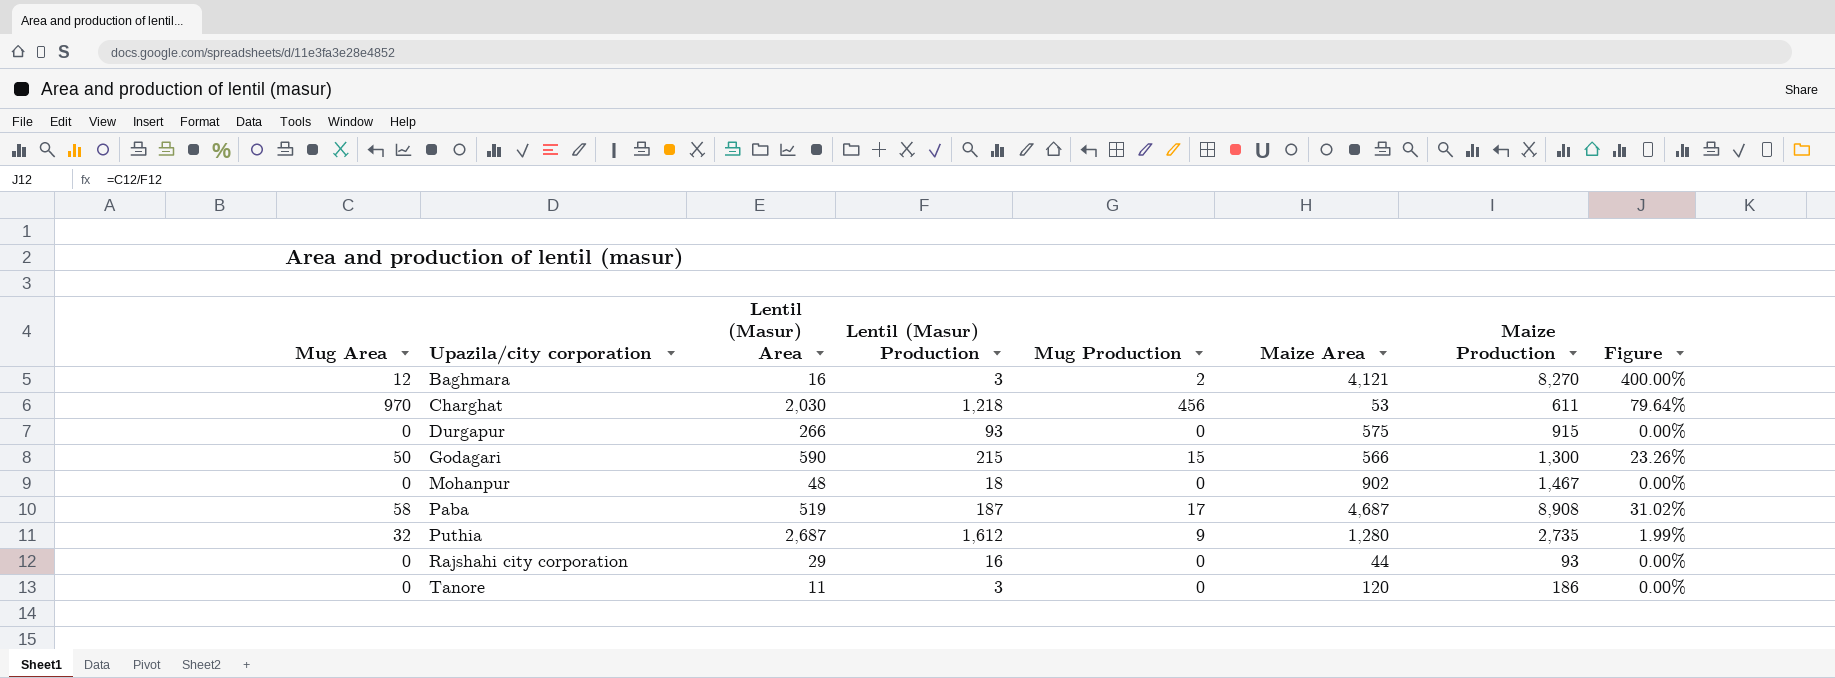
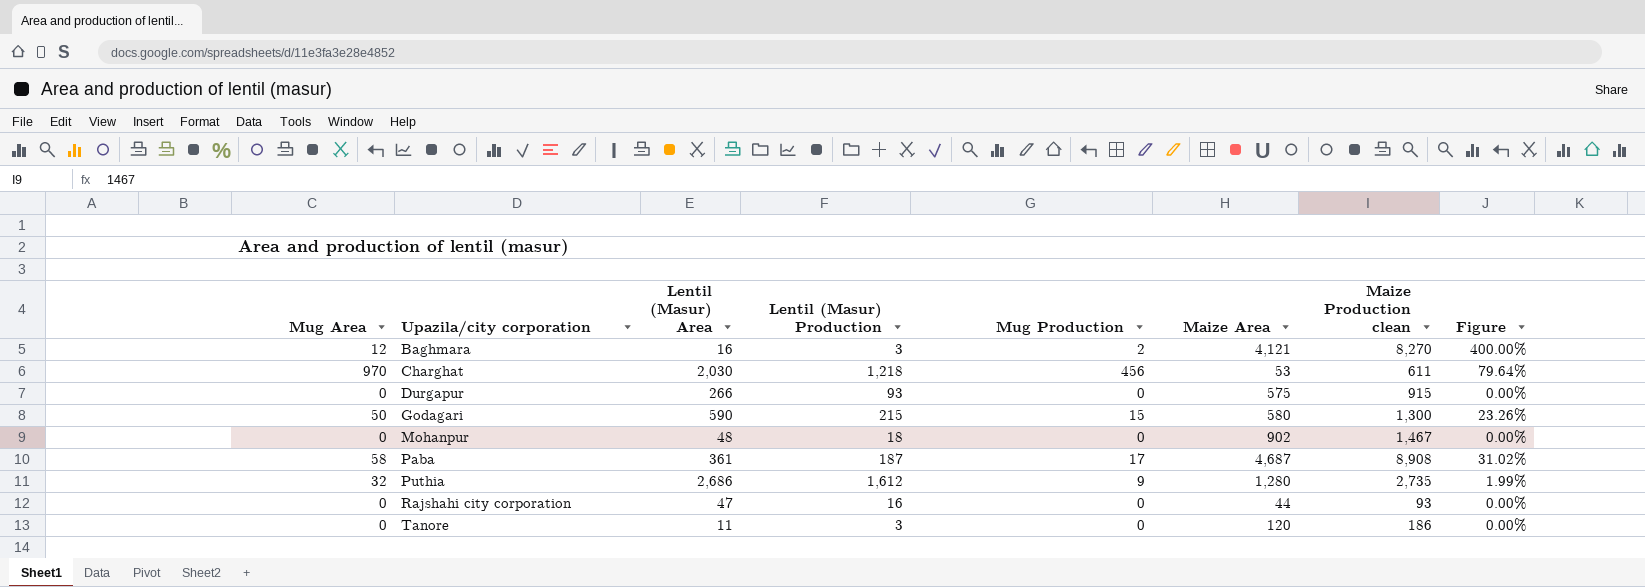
column name: Maize Production -> Maize Production clean
Godagari | Maize Area: 566 -> 580
Paba | Lentil (Masur) Area: 519 -> 361
Puthia | Lentil (Masur) Area: 2,687 -> 2,686
Rajshahi city corporation | Lentil (Masur) Area: 29 -> 47

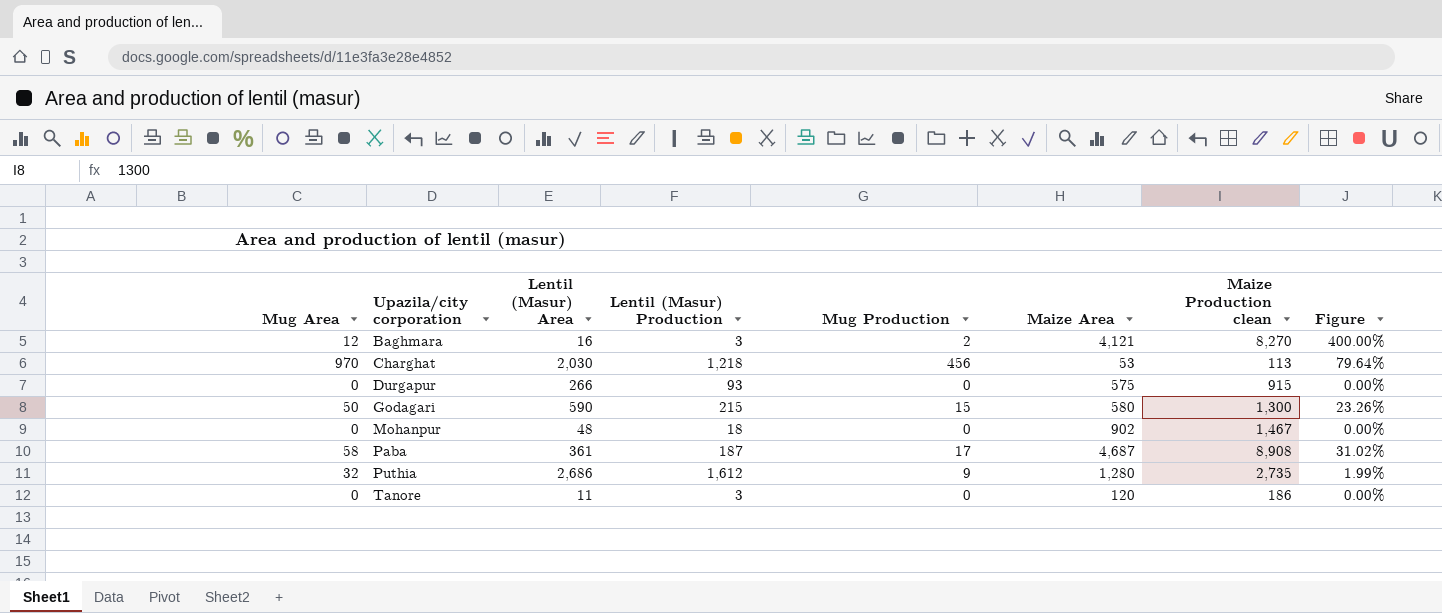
row Rajshahi city corporation: 0 | 47 | 16 | 0 | 44 | 93 | 0.00% -> none
Charghat | Maize Production clean: 611 -> 113

